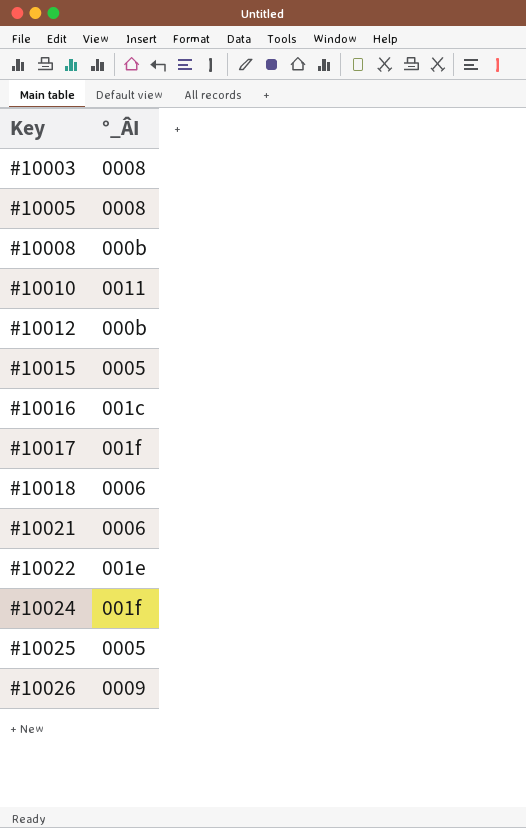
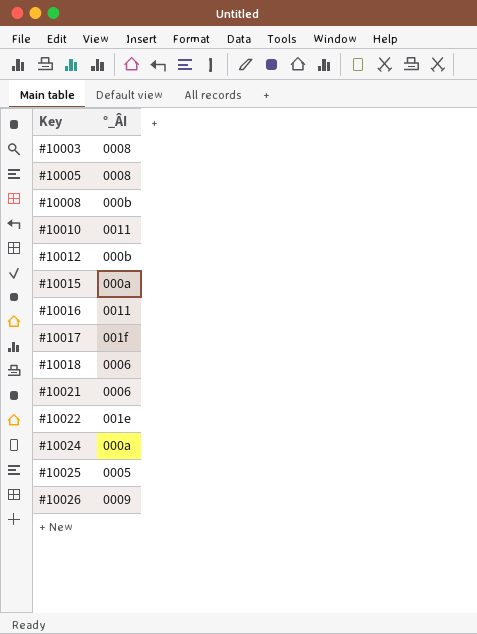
#10015 | °_ÂI: 0005 -> 000a
#10016 | °_ÂI: 001c -> 0011
#10024 | °_ÂI: 001f -> 000a

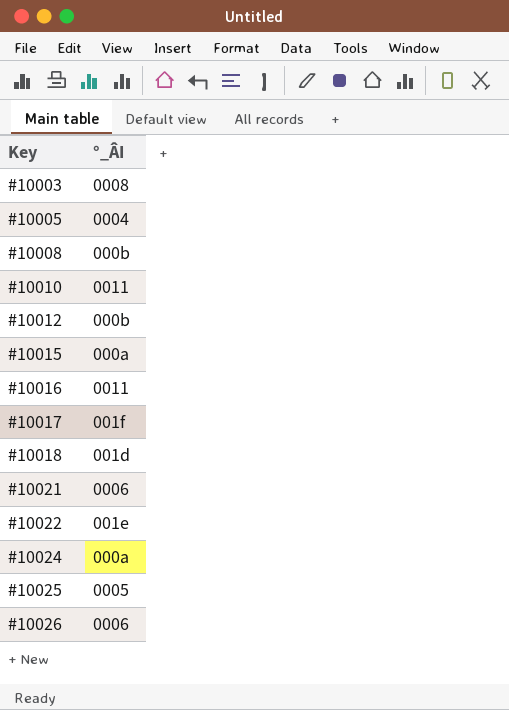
#10005 | °_ÂI: 0008 -> 0004
#10018 | °_ÂI: 0006 -> 001d
#10026 | °_ÂI: 0009 -> 0006

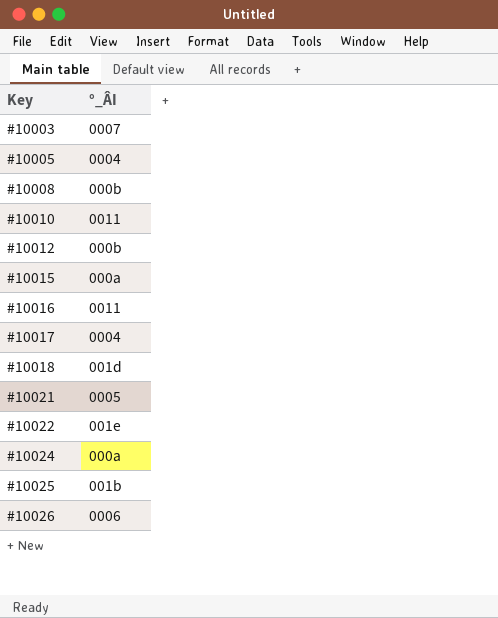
#10003 | °_ÂI: 0008 -> 0007
#10017 | °_ÂI: 001f -> 0004
#10021 | °_ÂI: 0006 -> 0005
#10025 | °_ÂI: 0005 -> 001b

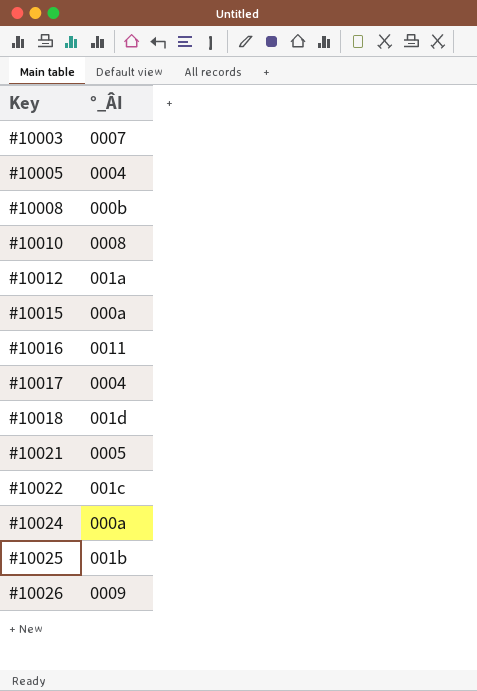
#10010 | °_ÂI: 0011 -> 0008
#10012 | °_ÂI: 000b -> 001a
#10022 | °_ÂI: 001e -> 001c
#10026 | °_ÂI: 0006 -> 0009

